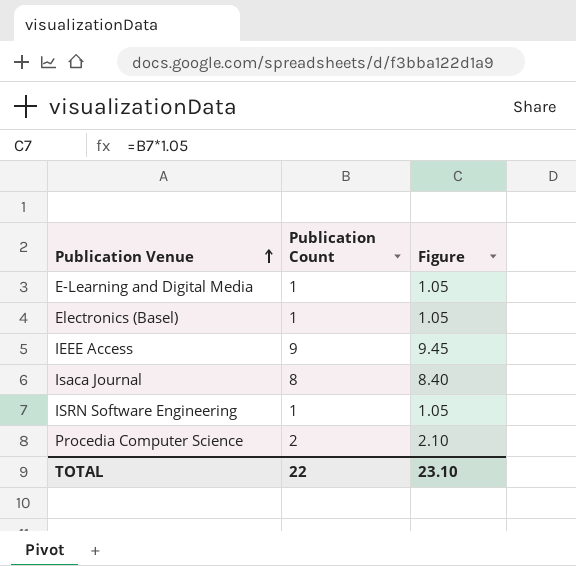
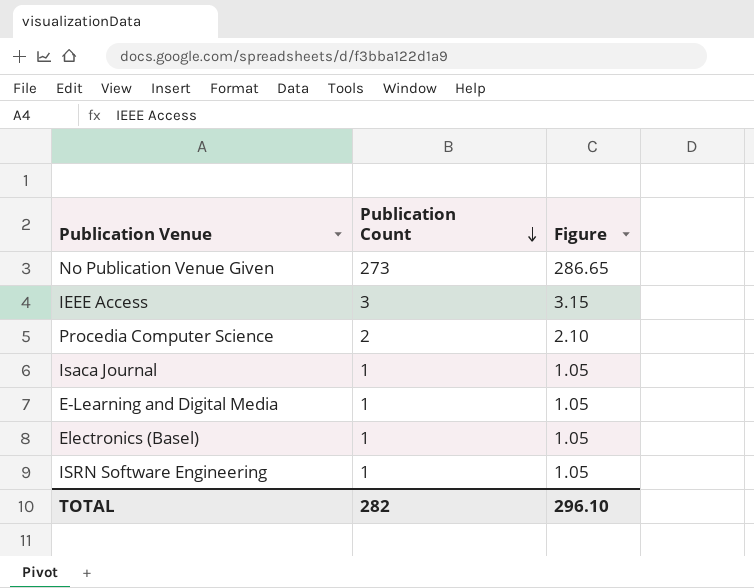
row order: Publication Venue ascending -> Publication Count descending
row No Publication Venue Given: none -> 273 | 286.65
IEEE Access | Publication Count: 9 -> 3
IEEE Access | Figure: 9.45 -> 3.15
Isaca Journal | Publication Count: 8 -> 1
Isaca Journal | Figure: 8.40 -> 1.05
TOTAL | Publication Count: 22 -> 282
TOTAL | Figure: 23.10 -> 296.10

